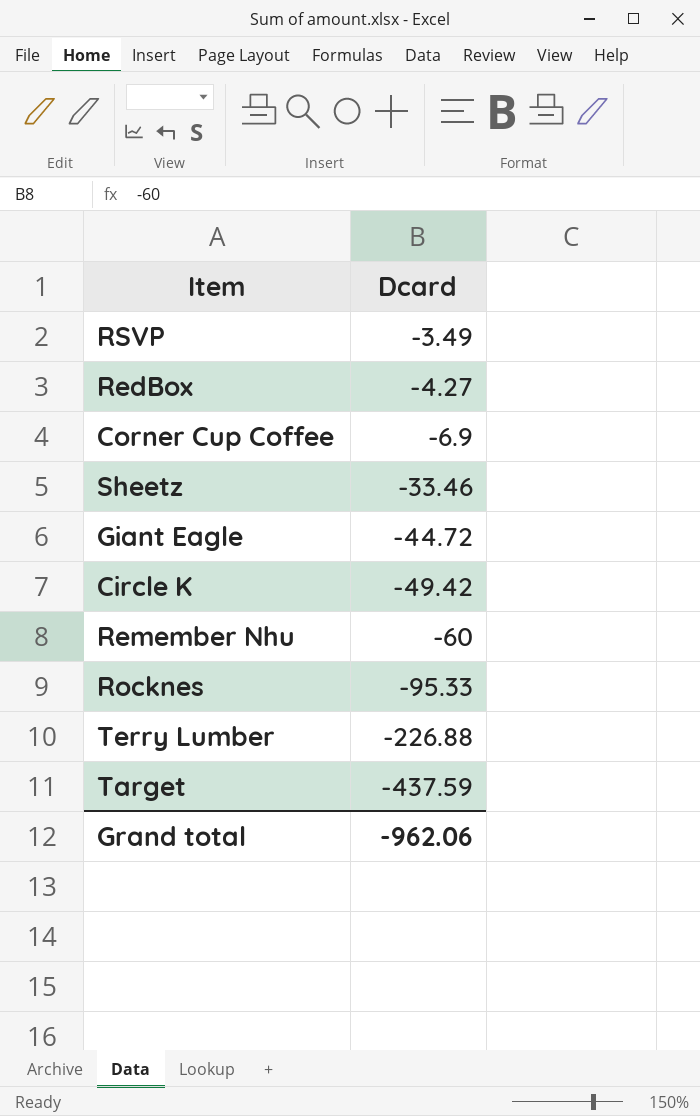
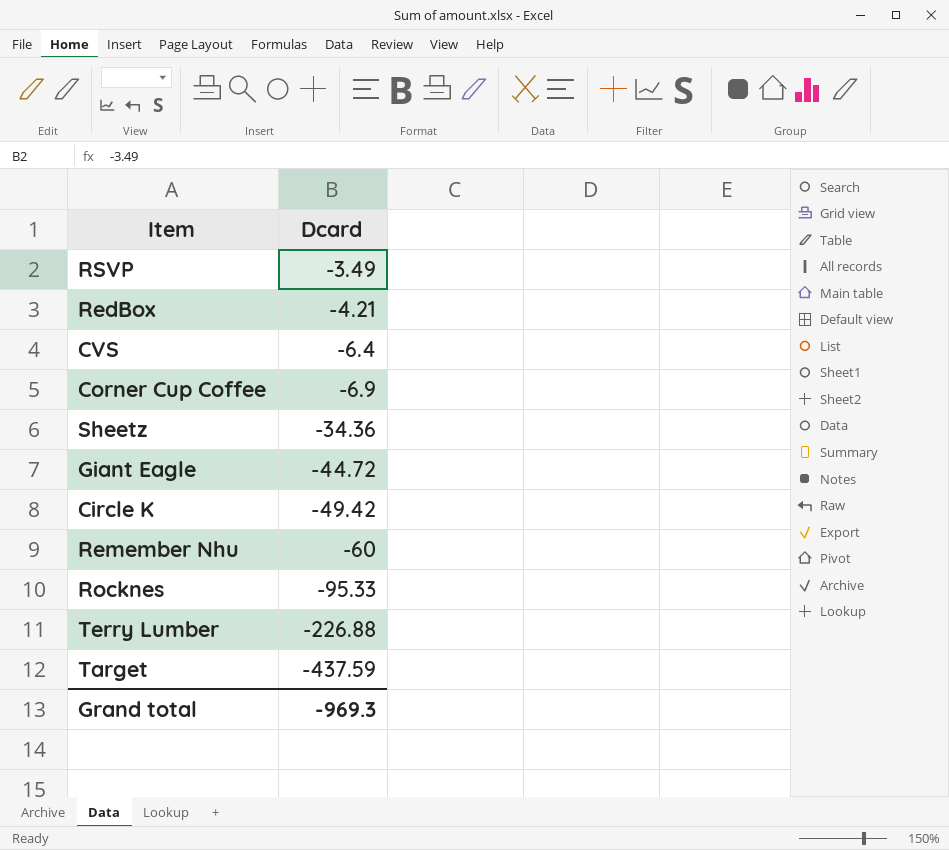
RedBox | Dcard: -4.27 -> -4.21
row CVS: none -> -6.4
Sheetz | Dcard: -33.46 -> -34.36
Grand total | Dcard: -962.06 -> -969.3

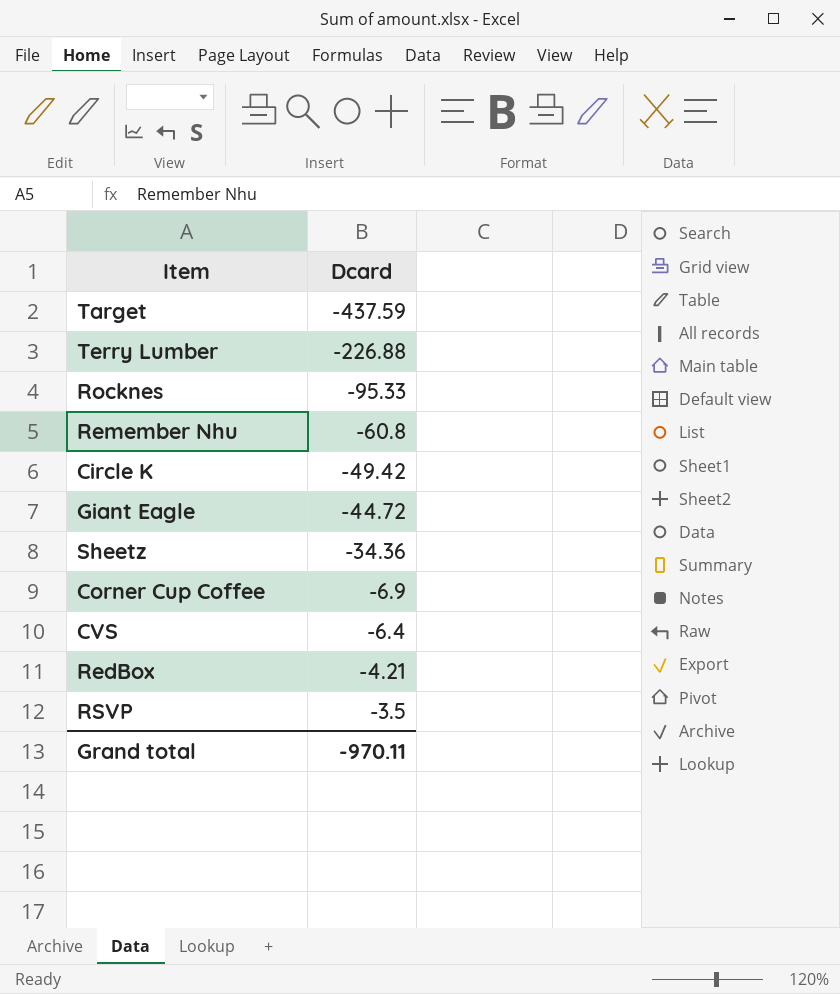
row order: Dcard descending -> Dcard ascending
Remember Nhu | Dcard: -60 -> -60.8
RSVP | Dcard: -3.49 -> -3.5
Grand total | Dcard: -969.3 -> -970.11

